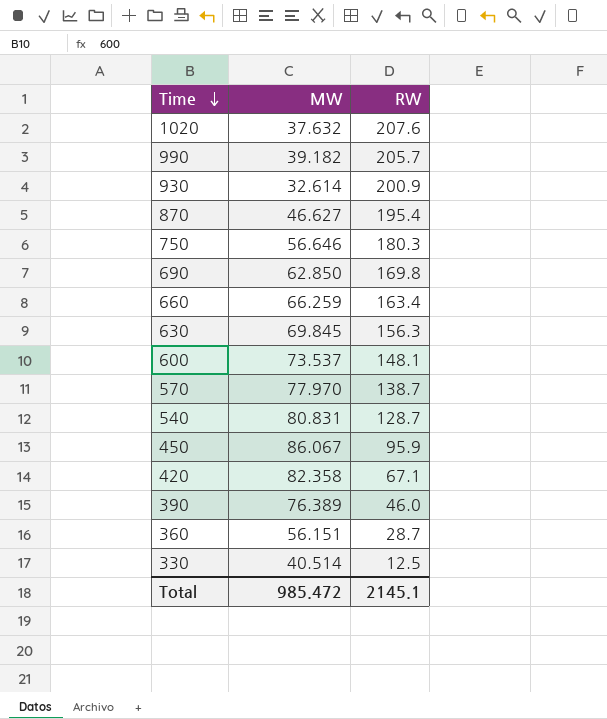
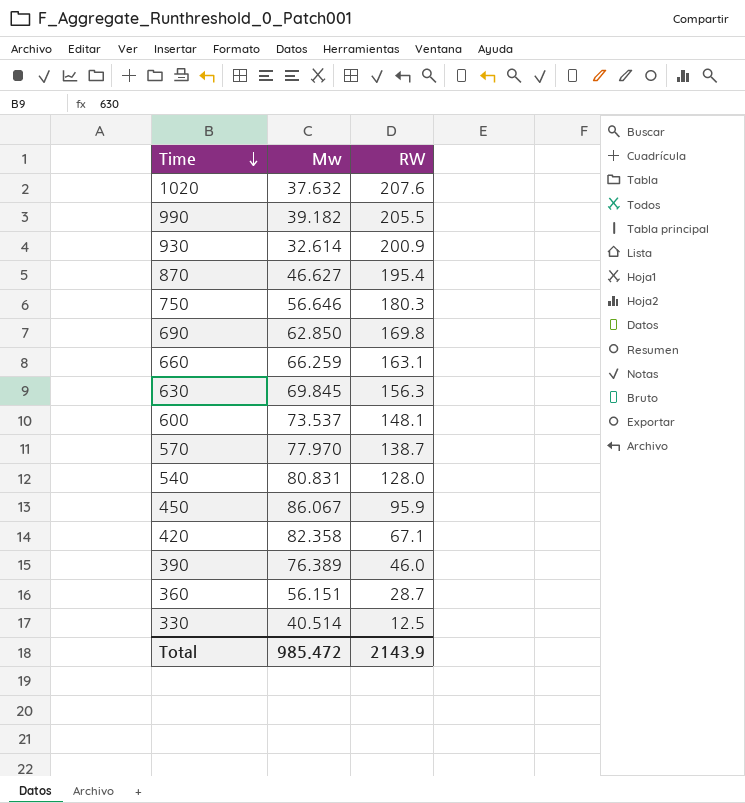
column name: MW -> Mw
990 | RW: 205.7 -> 205.5
660 | RW: 163.4 -> 163.1
540 | RW: 128.7 -> 128.0
Total | RW: 2145.1 -> 2143.9

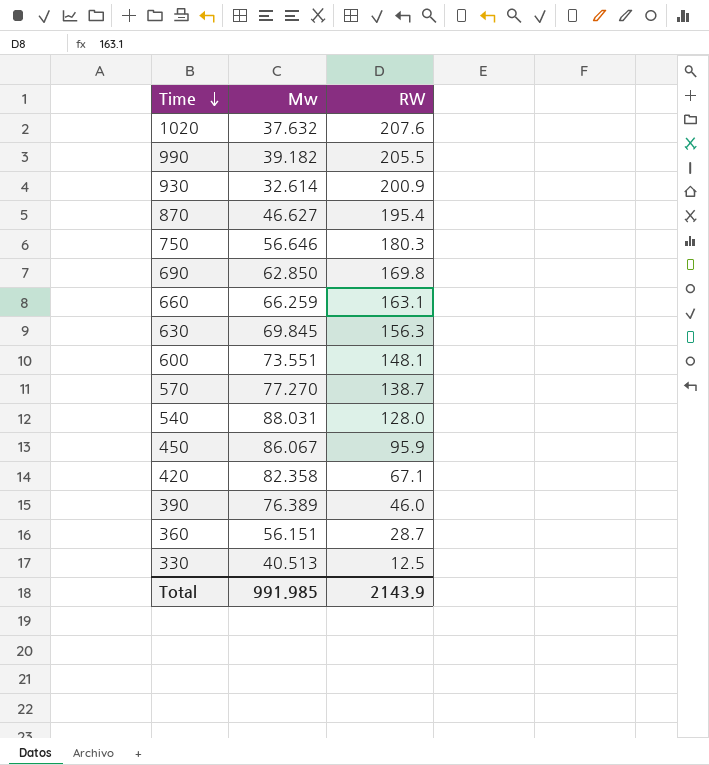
600 | Mw: 73.537 -> 73.551
570 | Mw: 77.970 -> 77.270
540 | Mw: 80.831 -> 88.031
330 | Mw: 40.514 -> 40.513
Total | Mw: 985.472 -> 991.985

